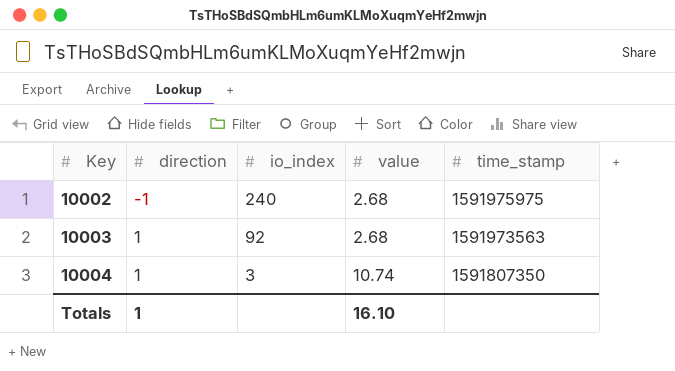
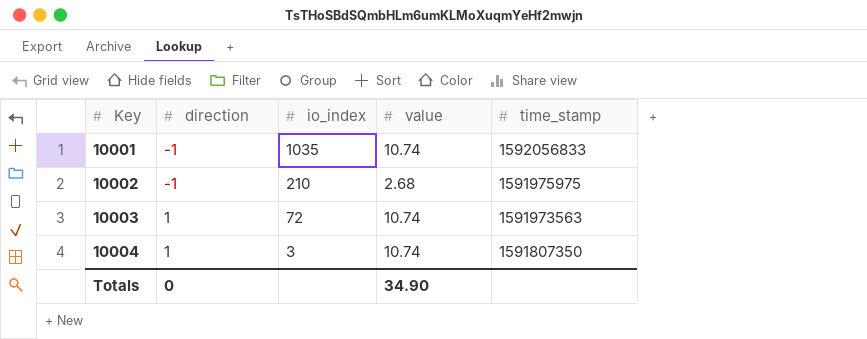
row 10001: none -> -1 | 1035 | 10.74 | 1592056833
10002 | io_index: 240 -> 210
10003 | io_index: 92 -> 72
10003 | value: 2.68 -> 10.74
Totals | direction: 1 -> 0
Totals | value: 16.10 -> 34.90

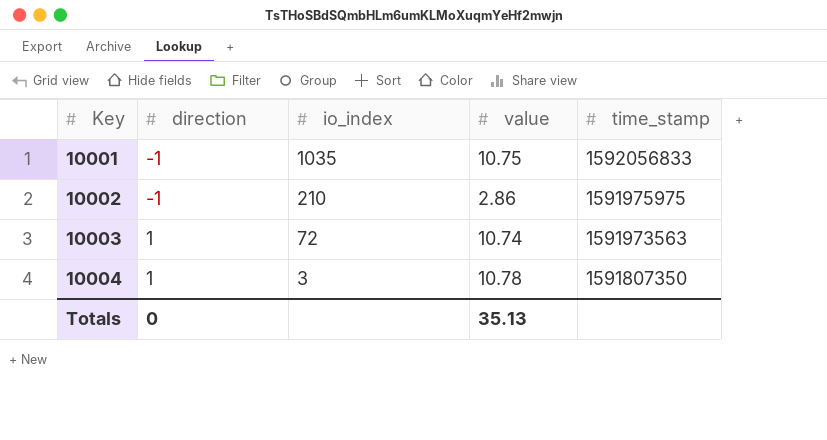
10001 | value: 10.74 -> 10.75
10002 | value: 2.68 -> 2.86
10004 | value: 10.74 -> 10.78
Totals | value: 34.90 -> 35.13

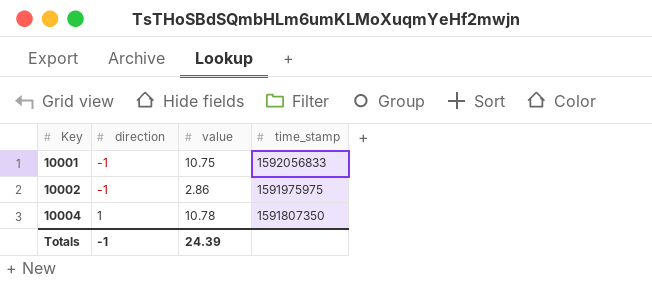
column io_index | position: 3 -> none
row 10003: 1 | 72 | 10.74 | 1591973563 -> none
Totals | direction: 0 -> -1
Totals | value: 35.13 -> 24.39

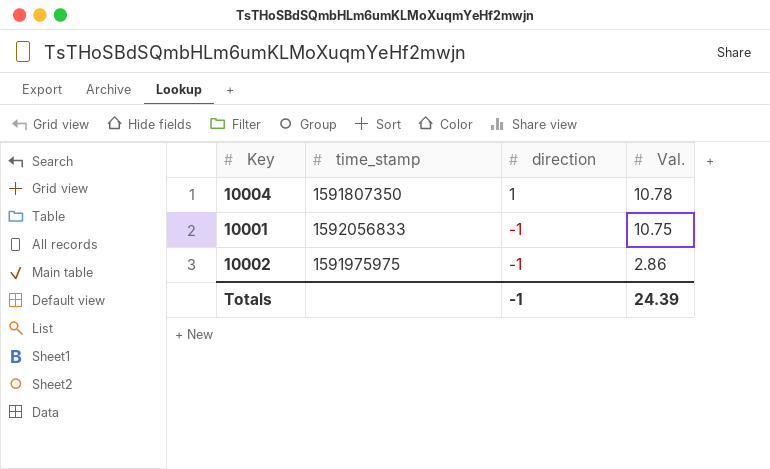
row order: Key ascending -> direction descending
column time_stamp | position: 4 -> 2
column name: value -> Val.

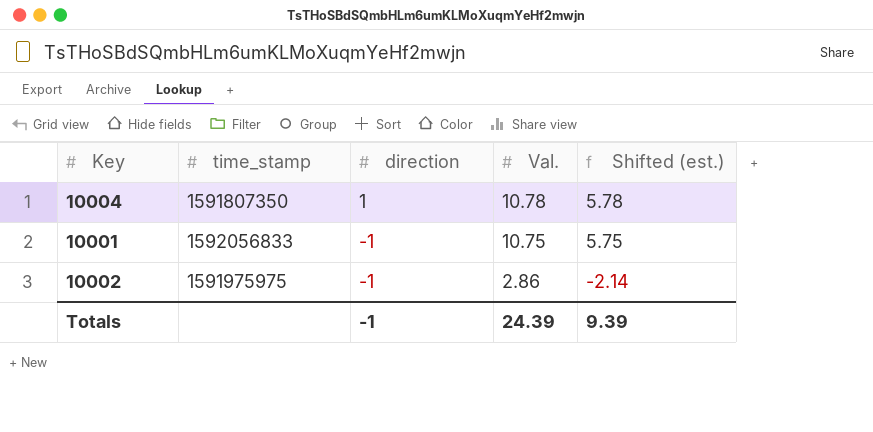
column Shifted (est.) | formula: none -> [Val.] - 5

